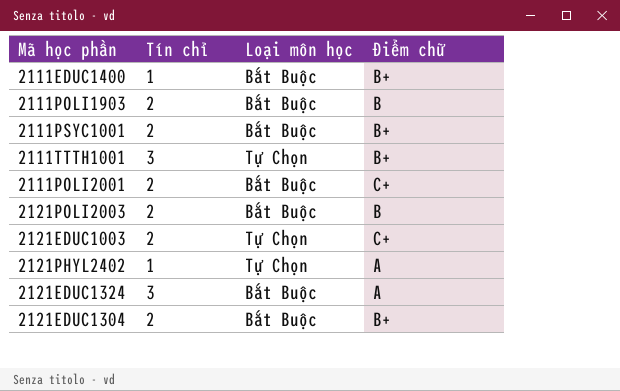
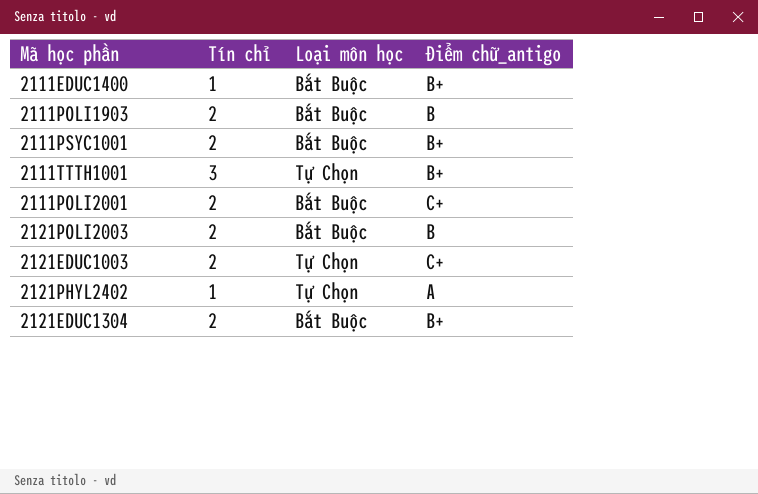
column name: Điểm chữ -> Điểm chữ_antigo
row 2121EDUC1324: 3 | Bắt Buộc | A -> none

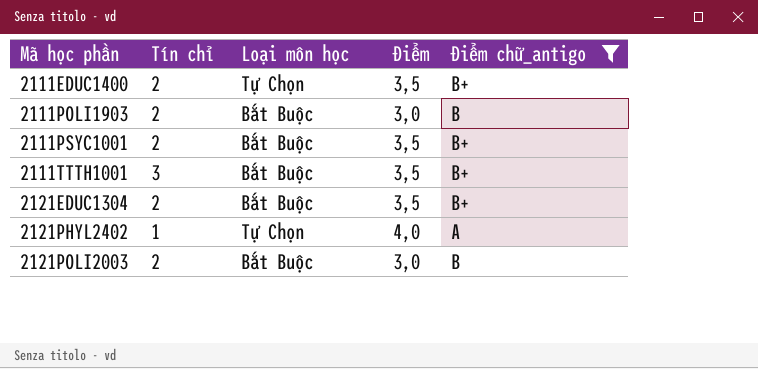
filter: none -> Điểm chữ_antigo != C+
row order: none -> Mã học phần ascending
column Điểm | position: none -> 4
2111EDUC1400 | Tín chỉ: 1 -> 2
2111EDUC1400 | Loại môn học: Bắt Buộc -> Tự Chọn
2111TTTH1001 | Loại môn học: Tự Chọn -> Bắt Buộc

